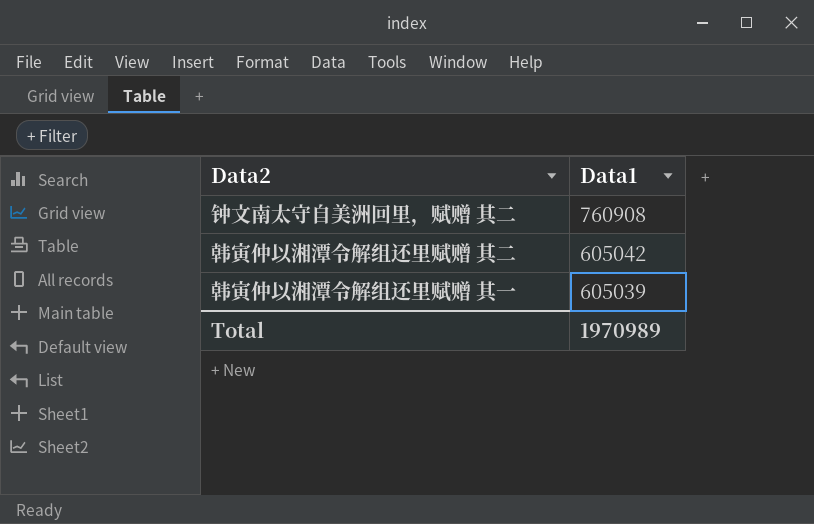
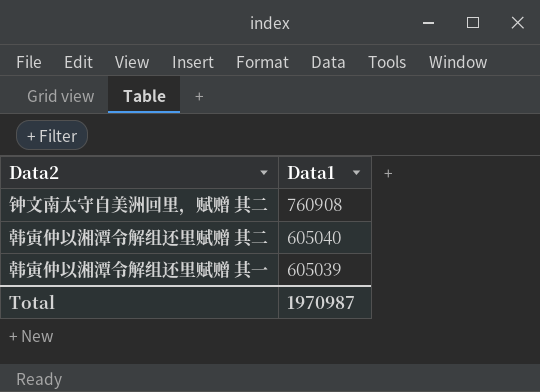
韩寅仲以湘潭令解组还里赋赠 其二 | Data1: 605042 -> 605040
Total | Data1: 1970989 -> 1970987

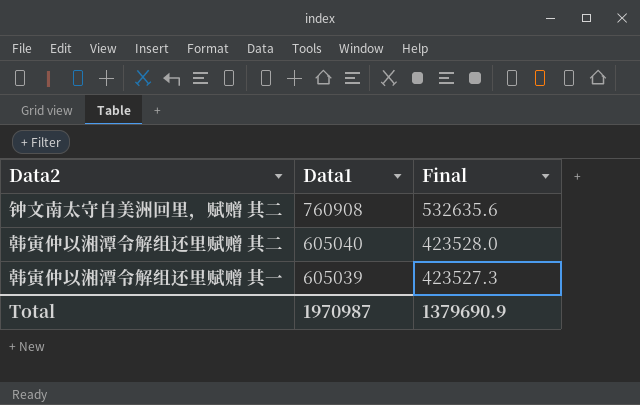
column Final | formula: none -> [Data1] * 0.7

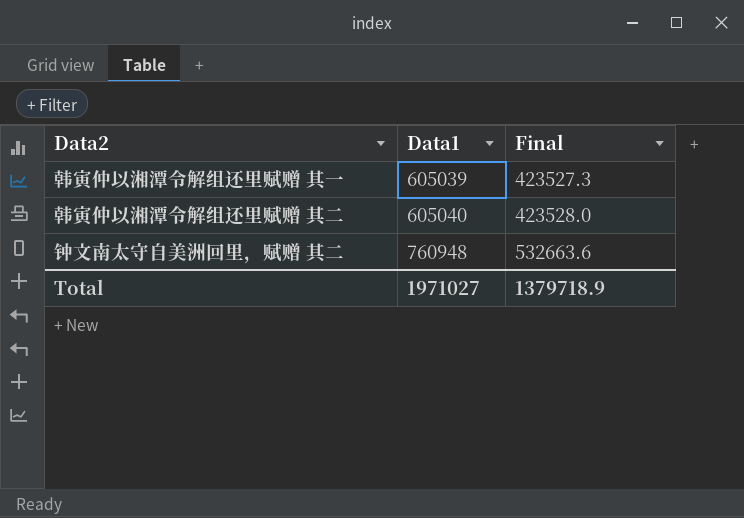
row order: Data1 descending -> Data1 ascending
钟文南太守自美洲回里，赋赠 其二 | Data1: 760908 -> 760948
钟文南太守自美洲回里，赋赠 其二 | Final: 532635.6 -> 532663.6
Total | Data1: 1970987 -> 1971027
Total | Final: 1379690.9 -> 1379718.9

